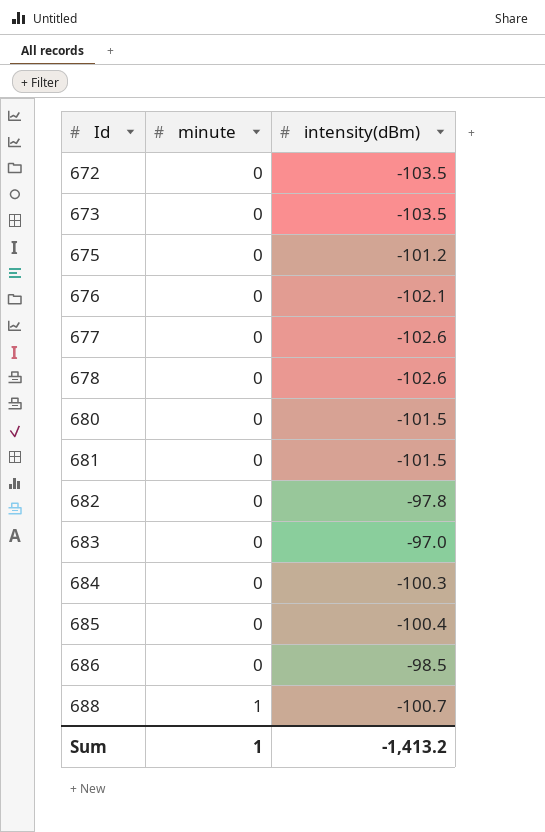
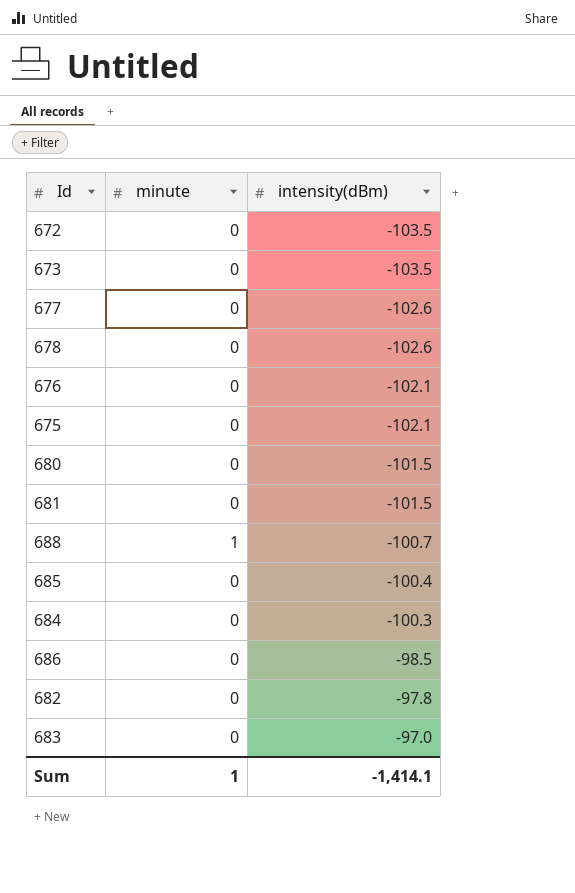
row order: Id ascending -> intensity(dBm) ascending
675 | intensity(dBm): -101.2 -> -102.1
Sum | intensity(dBm): -1,413.2 -> -1,414.1

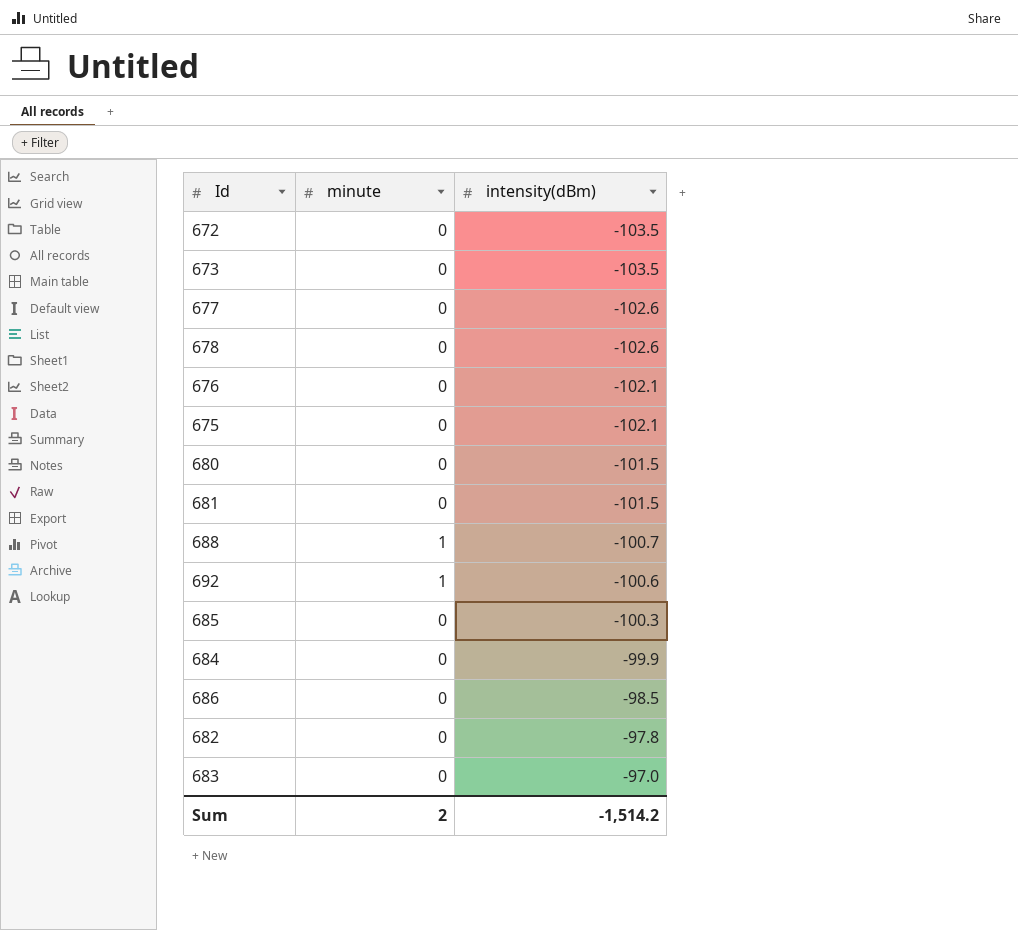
row 692: none -> 1 | -100.6
685 | intensity(dBm): -100.4 -> -100.3
684 | intensity(dBm): -100.3 -> -99.9
Sum | minute: 1 -> 2
Sum | intensity(dBm): -1,414.1 -> -1,514.2

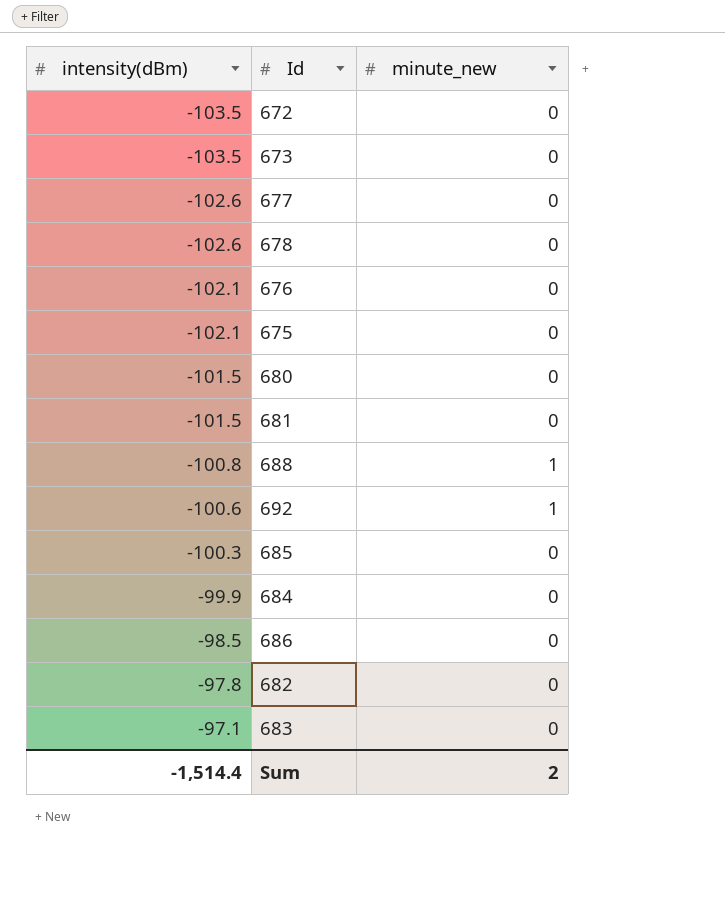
column intensity(dBm) | position: 3 -> 1
column name: minute -> minute_new
688 | intensity(dBm): -100.7 -> -100.8
683 | intensity(dBm): -97.0 -> -97.1
Sum | intensity(dBm): -1,514.2 -> -1,514.4

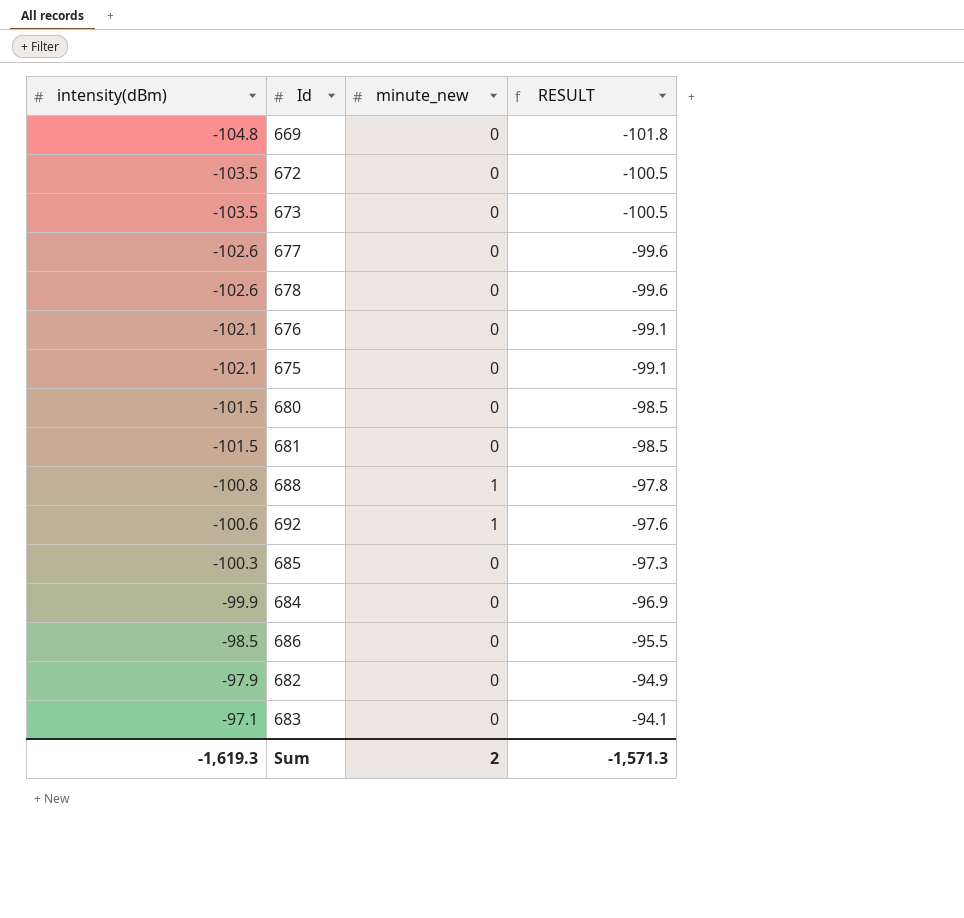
column RESULT | formula: none -> [intensity(dBm)] + 3
row 669: none -> -104.8 | 0 | -101.8
682 | intensity(dBm): -97.8 -> -97.9
Sum | intensity(dBm): -1,514.4 -> -1,619.3

